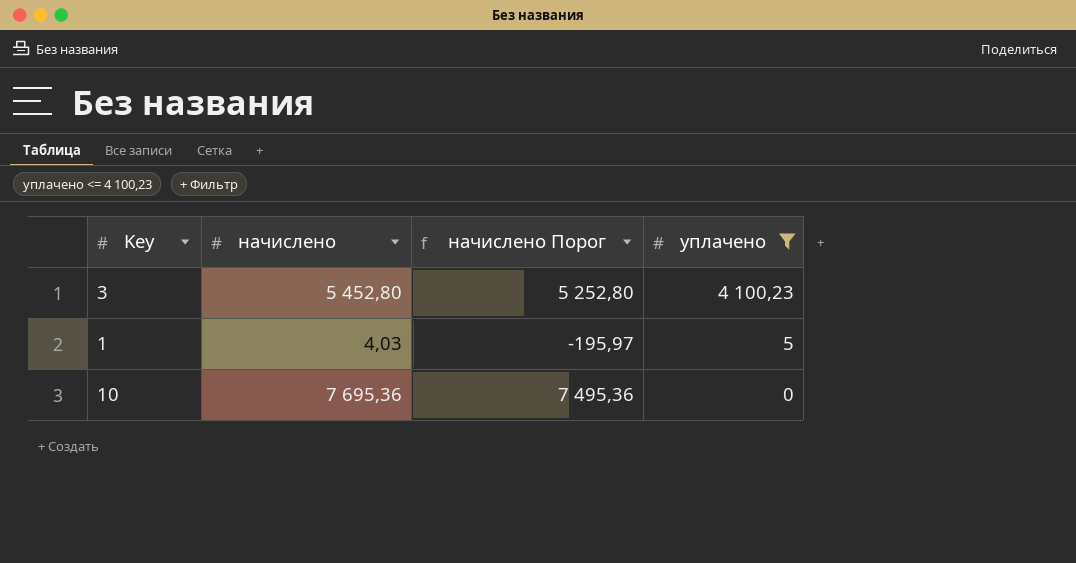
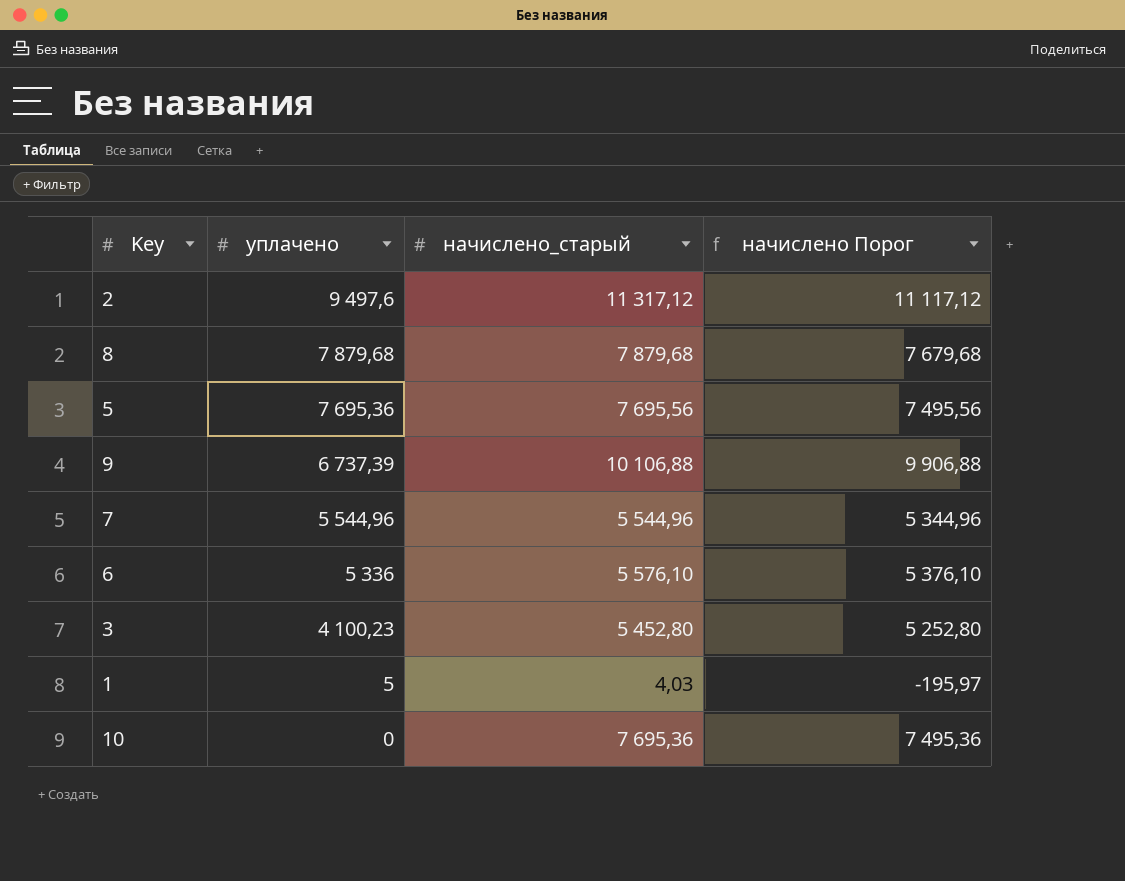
filter: уплачено <= 4 100,23 -> none
column уплачено | position: 4 -> 2
column name: начислено -> начислено_старый

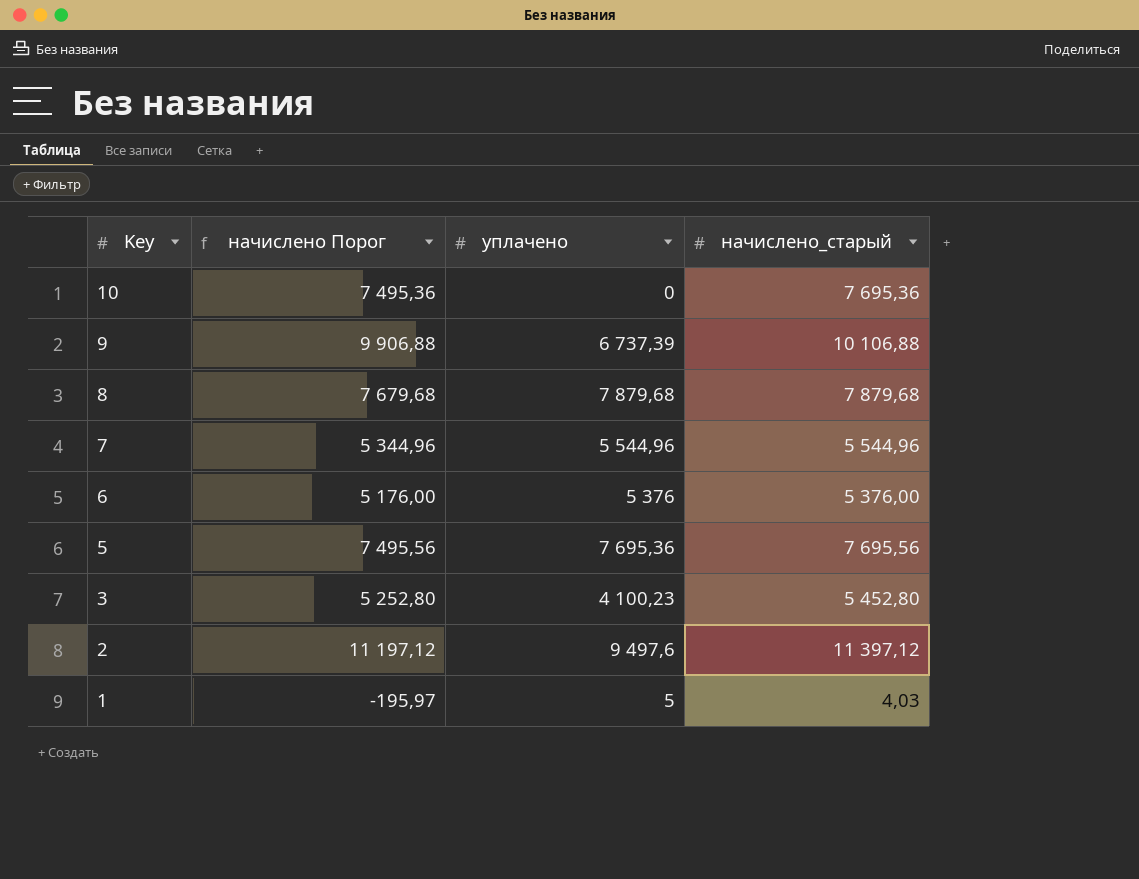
row order: уплачено descending -> Key descending
column начислено Порог | position: 4 -> 2
6 | начислено Порог: 5 376,10 -> 5 176,00
6 | уплачено: 5 336 -> 5 376
6 | начислено_старый: 5 576,10 -> 5 376,00
2 | начислено Порог: 11 117,12 -> 11 197,12
2 | начислено_старый: 11 317,12 -> 11 397,12

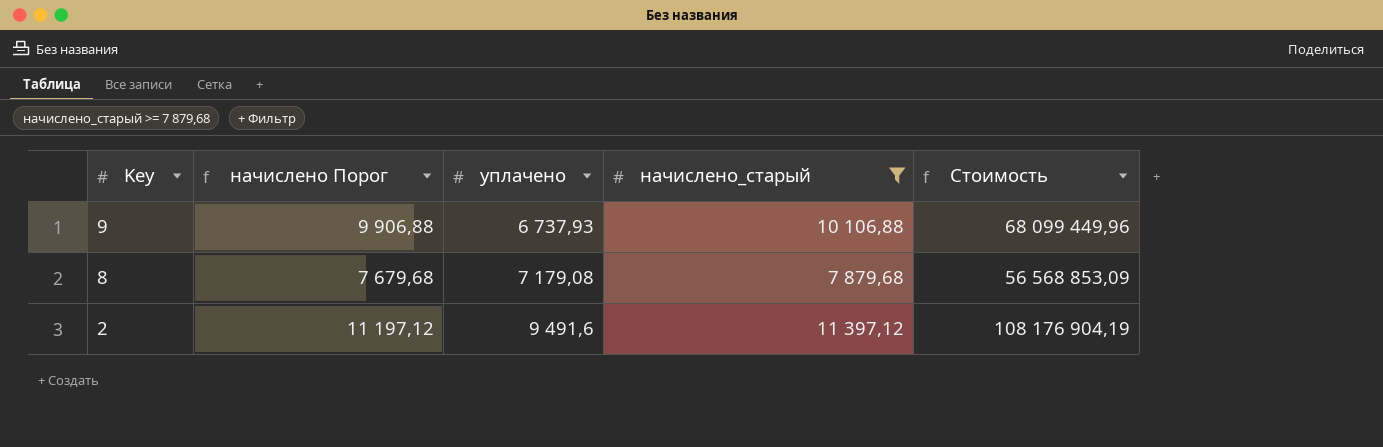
filter: none -> начислено_старый >= 7 879,68
column Стоимость | formula: none -> [уплачено] * [начислено_старый]
9 | уплачено: 6 737,39 -> 6 737,93
8 | уплачено: 7 879,68 -> 7 179,08
2 | уплачено: 9 497,6 -> 9 491,6

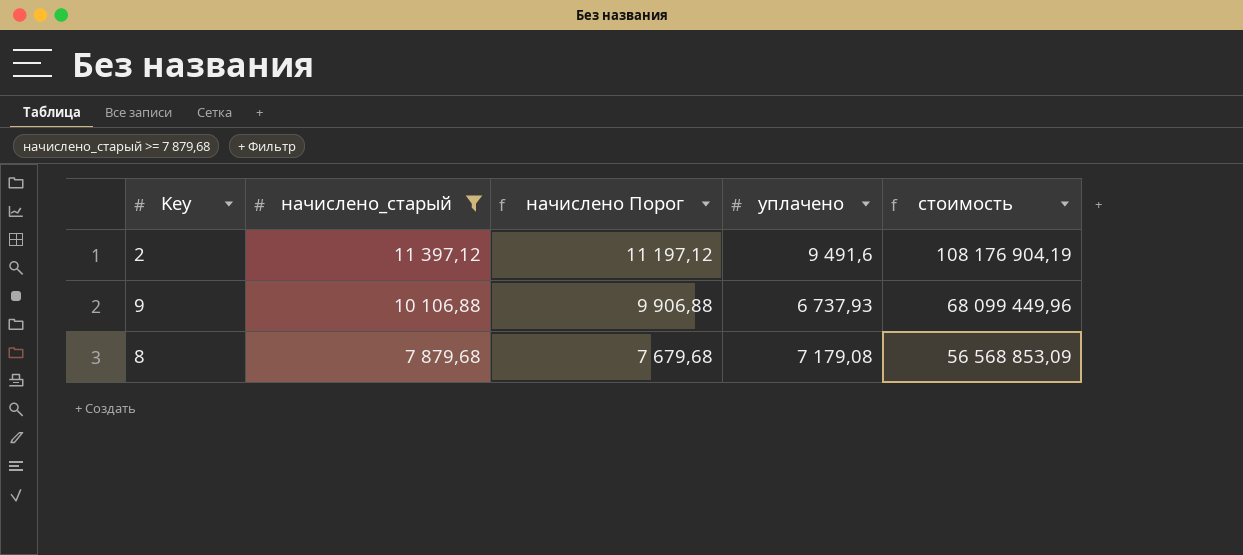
row order: Key descending -> начислено_старый descending
column начислено_старый | position: 4 -> 2
column name: Стоимость -> стоимость

